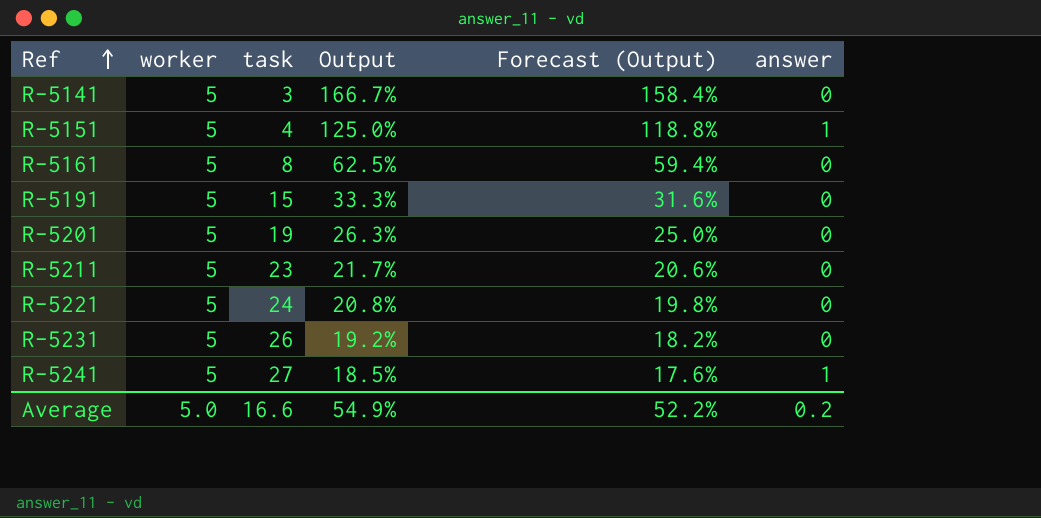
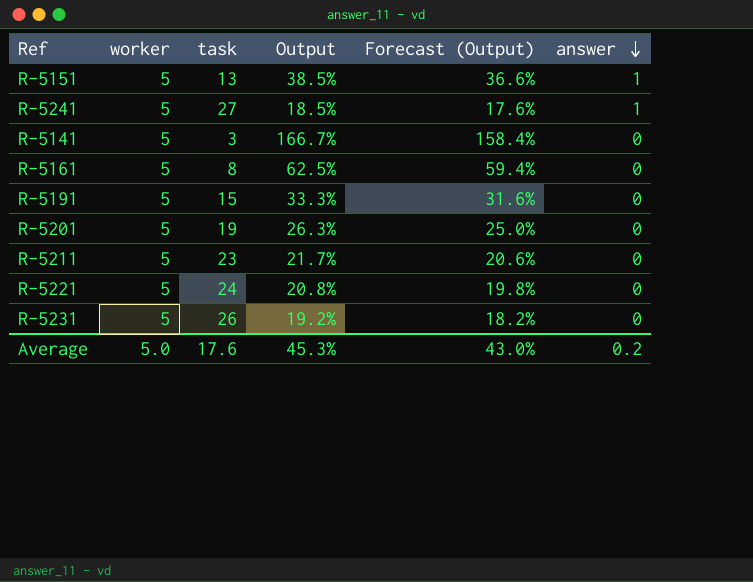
row order: Ref ascending -> answer descending
R-5151 | task: 4 -> 13
R-5151 | Output: 125.0% -> 38.5%
R-5151 | Forecast (Output): 118.8% -> 36.6%
Average | task: 16.6 -> 17.6
Average | Output: 54.9% -> 45.3%
Average | Forecast (Output): 52.2% -> 43.0%

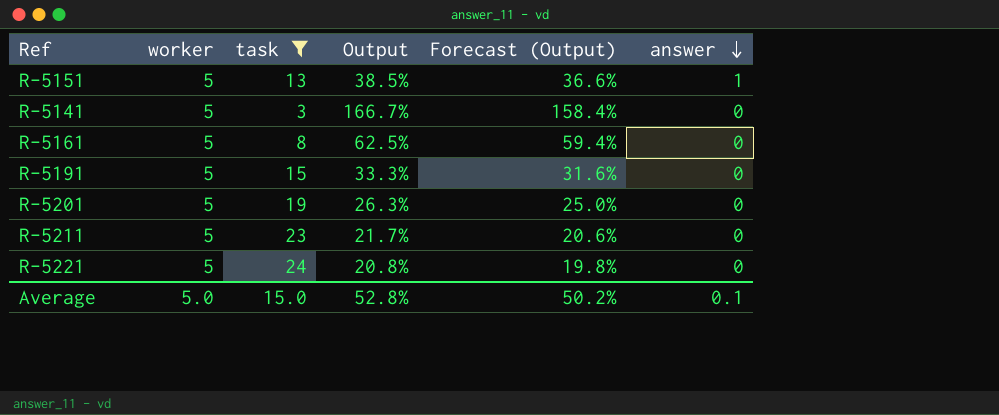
filter: none -> task <= 24
Average | task: 17.6 -> 15.0
Average | Output: 45.3% -> 52.8%
Average | Forecast (Output): 43.0% -> 50.2%
Average | answer: 0.2 -> 0.1

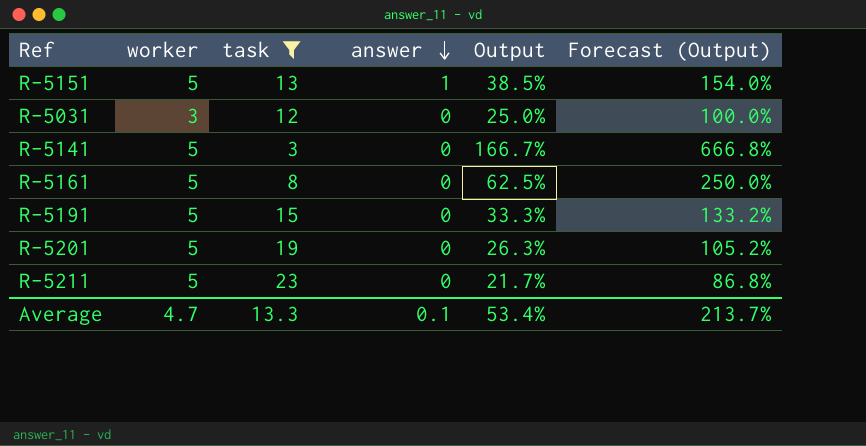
column answer | position: 6 -> 4
column Forecast (Output) | formula: [Output] * 0.95 -> [Output] * 4
row R-5221: 5 | 24 | 20.8% | 19.8% | 0 -> none
row R-5031: none -> 3 | 12 | 0 | 25.0% | 100.0%
Average | worker: 5.0 -> 4.7
Average | task: 15.0 -> 13.3
Average | Output: 52.8% -> 53.4%
Average | Forecast (Output): 50.2% -> 213.7%

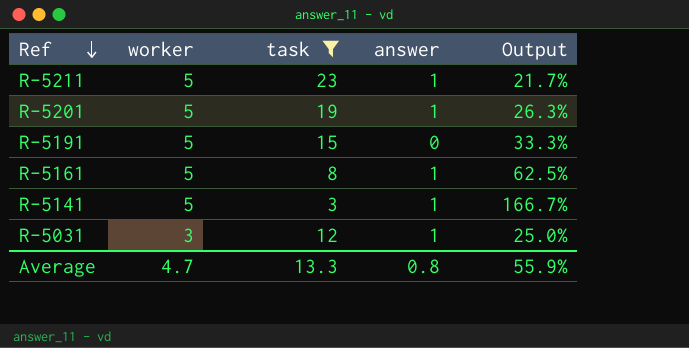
row order: answer descending -> Ref descending
column Forecast (Output) | formula: [Output] * 4 -> none
row R-5151: 5 | 13 | 1 | 38.5% | 154.0% -> none
R-5211 | answer: 0 -> 1
R-5201 | answer: 0 -> 1
R-5161 | answer: 0 -> 1
R-5141 | answer: 0 -> 1
R-5031 | answer: 0 -> 1
Average | answer: 0.1 -> 0.8
Average | Output: 53.4% -> 55.9%

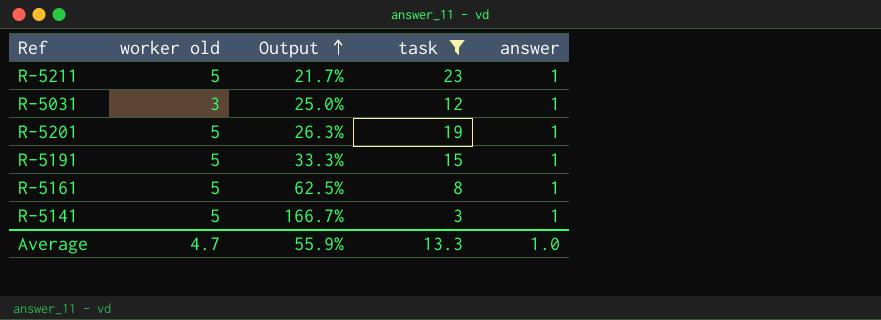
row order: Ref descending -> Output ascending
column name: worker -> worker old
column Output | position: 5 -> 3
R-5191 | answer: 0 -> 1
Average | answer: 0.8 -> 1.0

